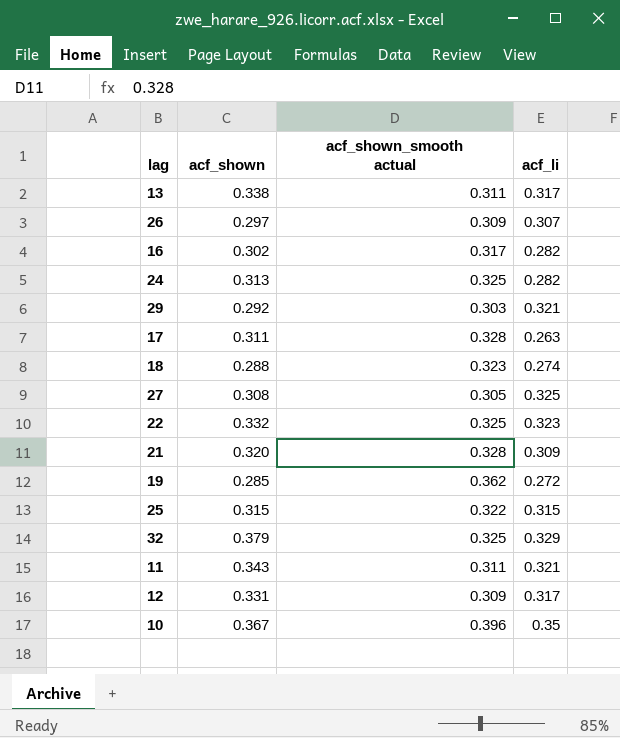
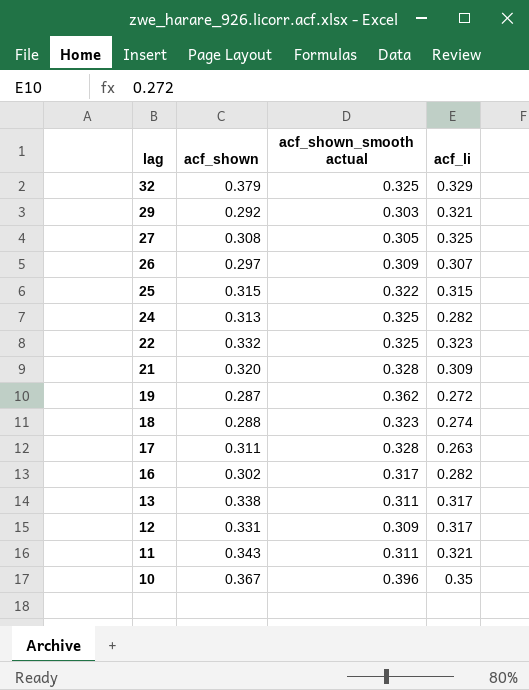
row order: none -> lag descending
19 | acf_shown: 0.285 -> 0.287

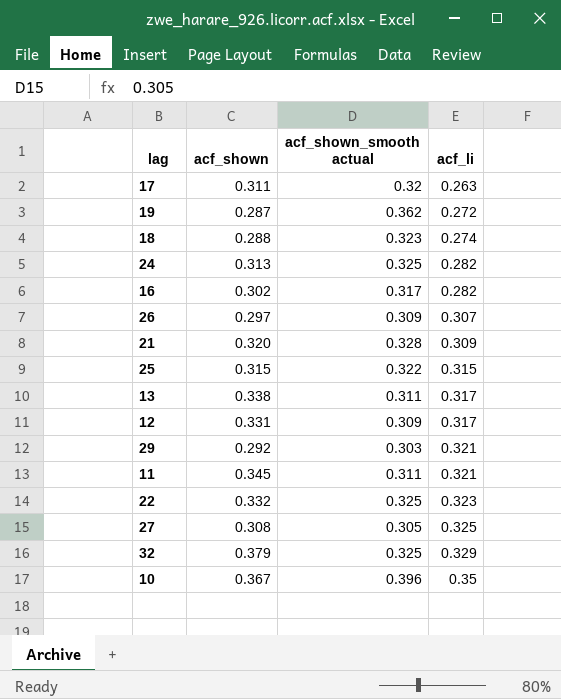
row order: lag descending -> acf_li ascending
17 | acf_shown_smooth actual: 0.328 -> 0.32
11 | acf_shown: 0.343 -> 0.345

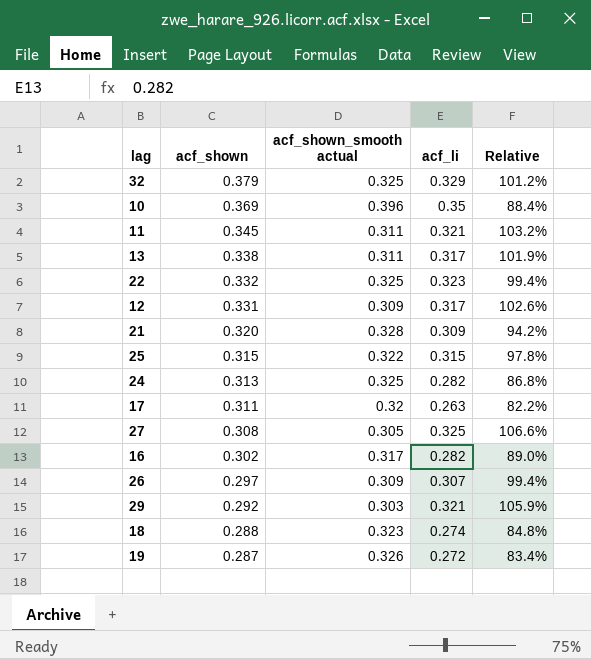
row order: acf_li ascending -> acf_shown descending
column Relative | formula: none -> [acf_li] / [acf_shown_smooth actual]
10 | acf_shown: 0.367 -> 0.369
19 | acf_shown_smooth actual: 0.362 -> 0.326

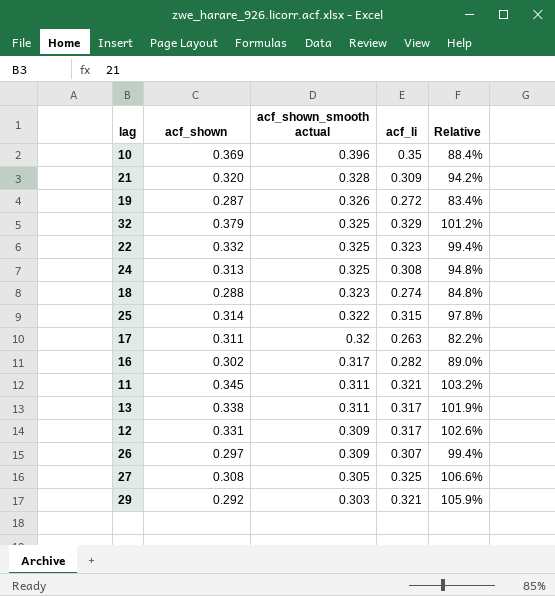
row order: acf_shown descending -> acf_shown_smooth actual descending
24 | acf_li: 0.282 -> 0.308
24 | Relative: 86.8% -> 94.8%
25 | acf_shown: 0.315 -> 0.314

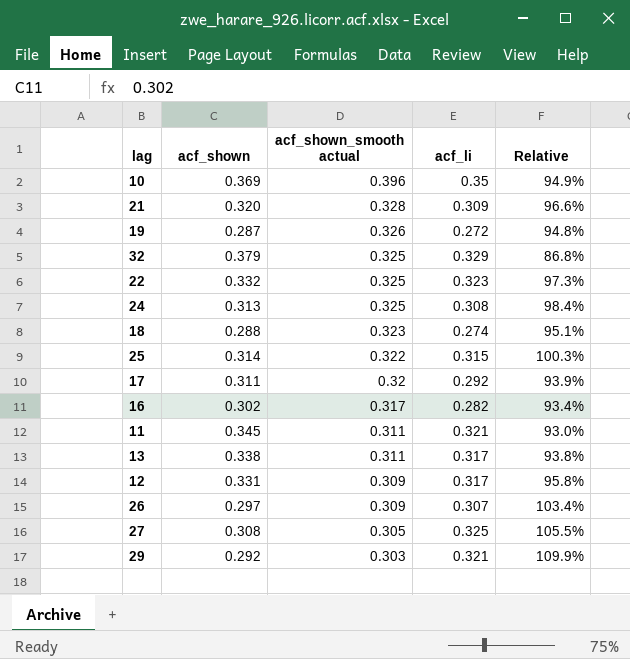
column Relative | formula: [acf_li] / [acf_shown_smooth actual] -> [acf_li] / [acf_shown]
17 | acf_li: 0.263 -> 0.292

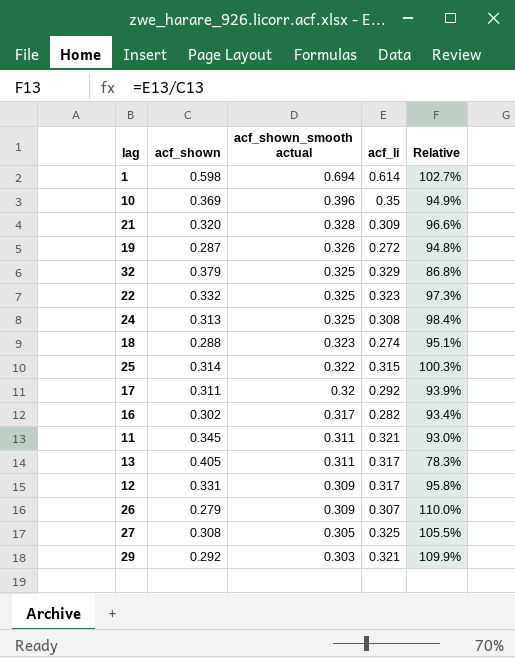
row 1: none -> 0.598 | 0.694 | 0.614 | 102.7%
13 | acf_shown: 0.338 -> 0.405
13 | Relative: 93.8% -> 78.3%
26 | acf_shown: 0.297 -> 0.279
26 | Relative: 103.4% -> 110.0%

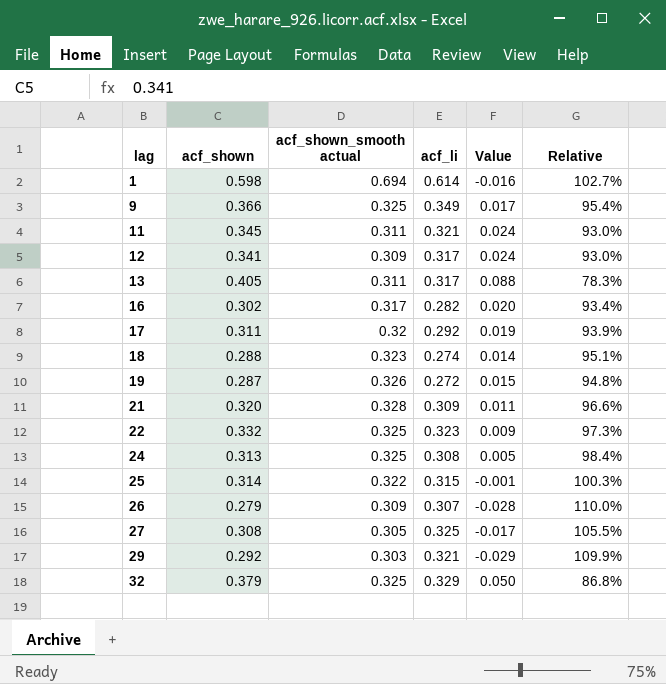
row order: acf_shown_smooth actual descending -> lag ascending
column Value | formula: none -> [acf_shown] - [acf_li]
row 10: 0.369 | 0.396 | 0.35 | 94.9% -> none
row 9: none -> 0.366 | 0.325 | 0.349 | 0.017 | 95.4%
12 | acf_shown: 0.331 -> 0.341
12 | Relative: 95.8% -> 93.0%

